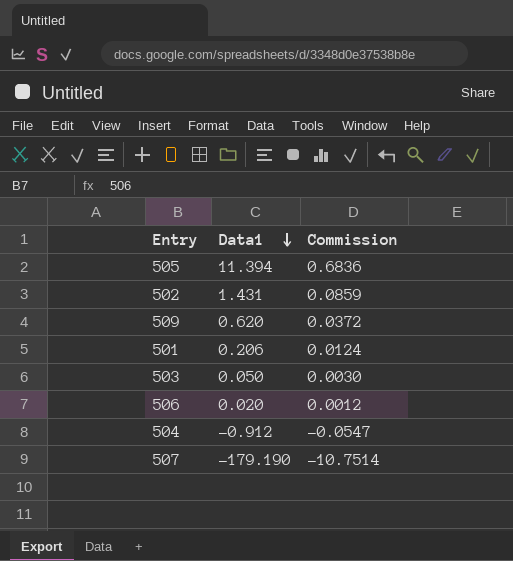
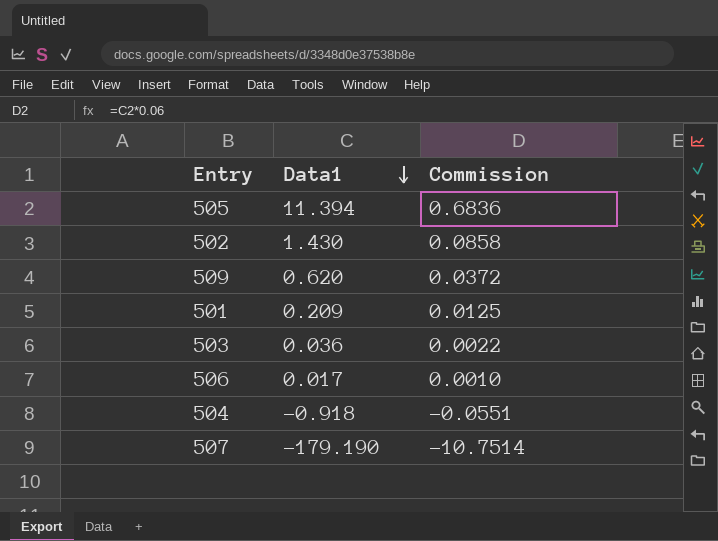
502 | Data1: 1.431 -> 1.430
502 | Commission: 0.0859 -> 0.0858
501 | Data1: 0.206 -> 0.209
501 | Commission: 0.0124 -> 0.0125
503 | Data1: 0.050 -> 0.036
503 | Commission: 0.0030 -> 0.0022
506 | Data1: 0.020 -> 0.017
506 | Commission: 0.0012 -> 0.0010
504 | Data1: -0.912 -> -0.918
504 | Commission: -0.0547 -> -0.0551

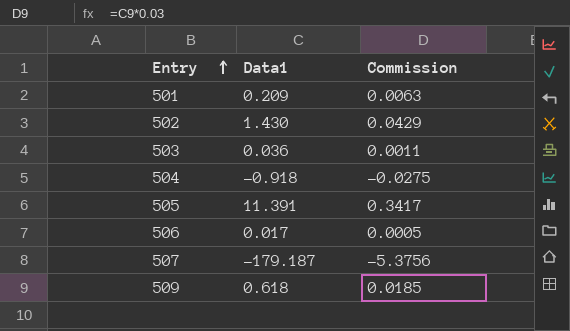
row order: Data1 descending -> Entry ascending
column Commission | formula: [Data1] * 0.06 -> [Data1] * 0.03
505 | Data1: 11.394 -> 11.391
507 | Data1: -179.190 -> -179.187
509 | Data1: 0.620 -> 0.618

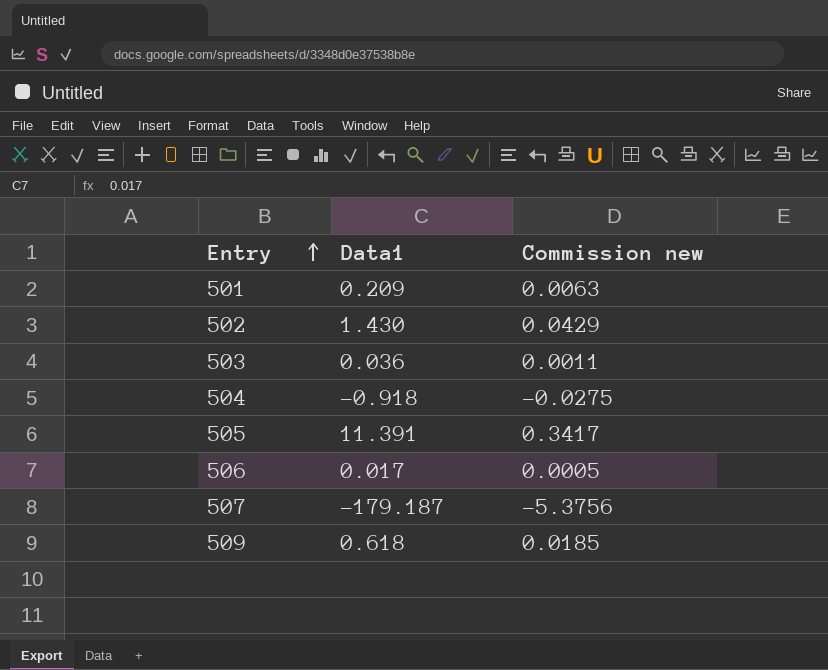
column name: Commission -> Commission new

